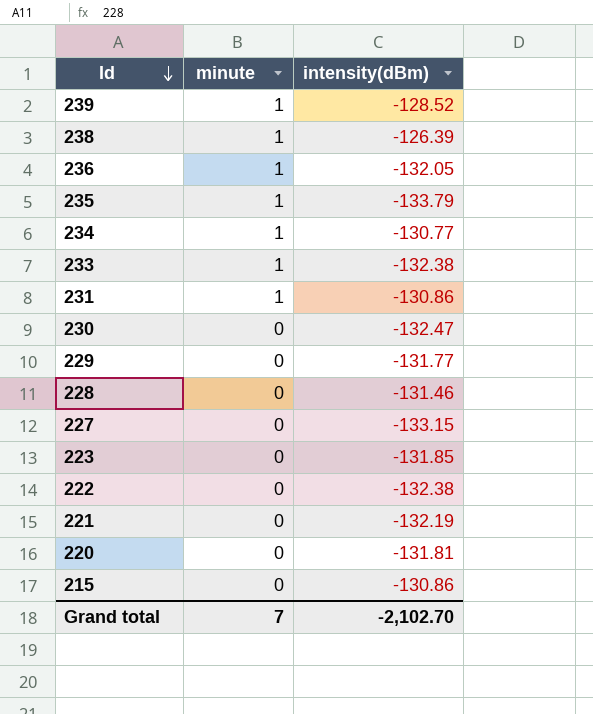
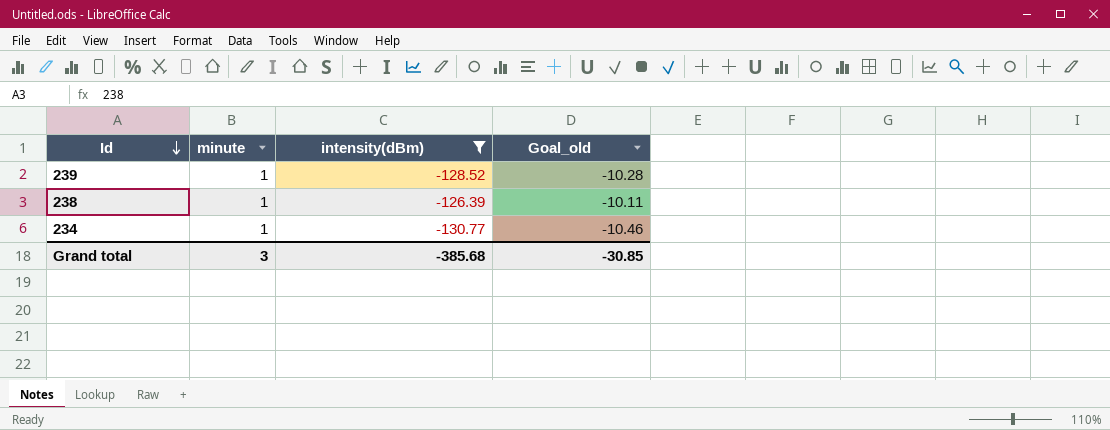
filter: none -> intensity(dBm) >= -130.77
column Goal_old | formula: none -> [intensity(dBm)] * 0.08
Grand total | minute: 7 -> 3
Grand total | intensity(dBm): -2,102.70 -> -385.68

